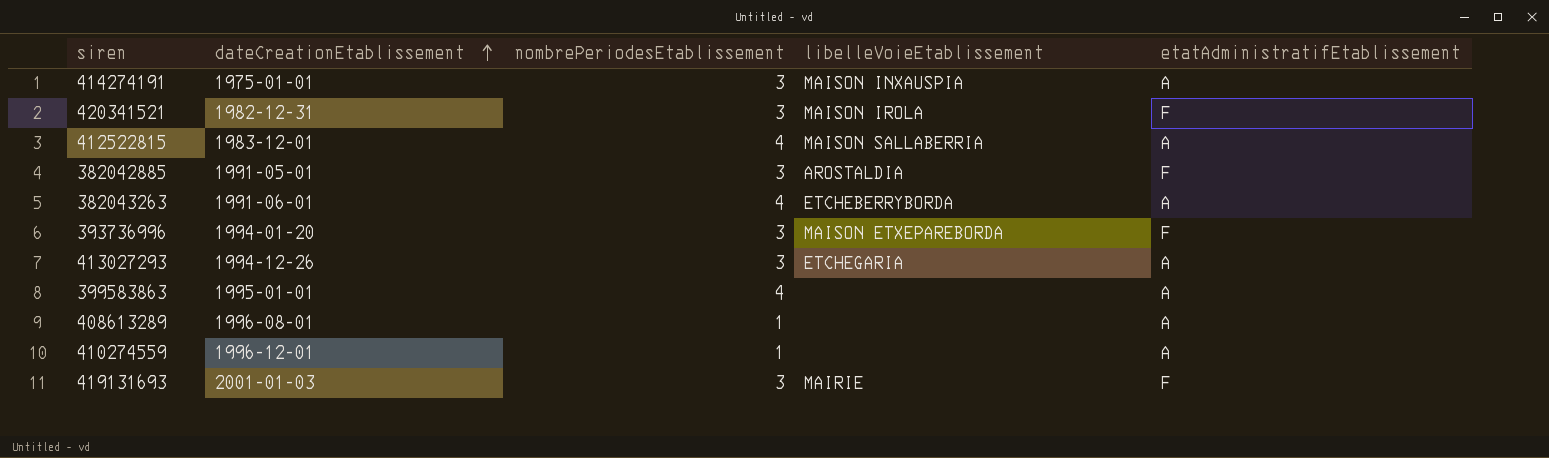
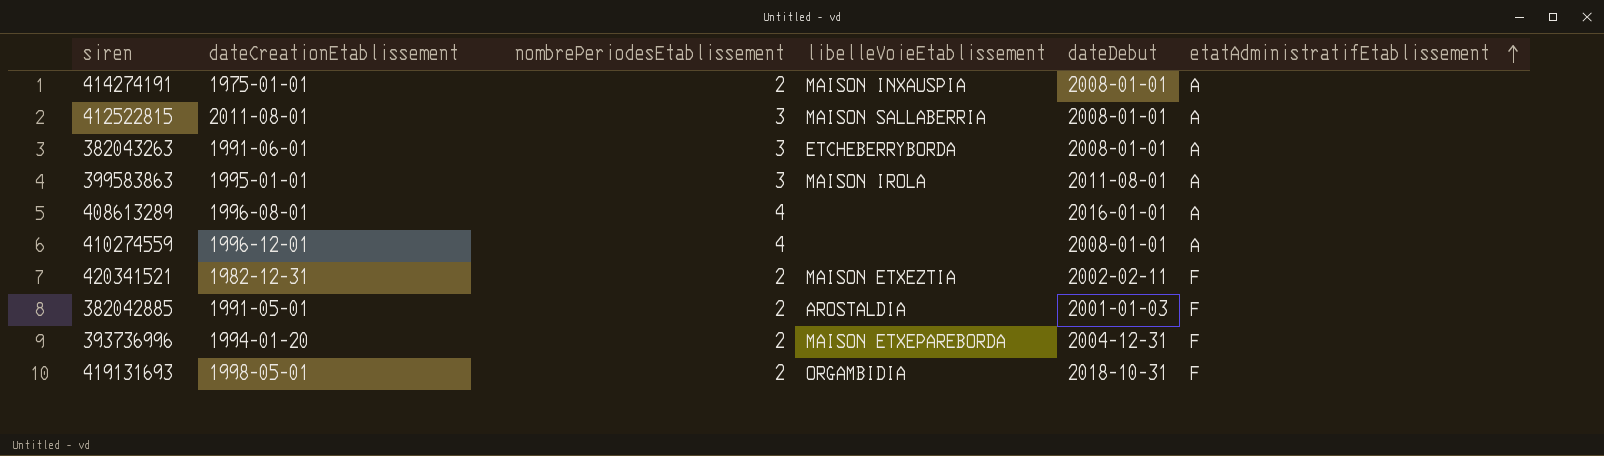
row order: dateCreationEtablissement ascending -> etatAdministratifEtablissement ascending
column dateDebut | position: none -> 5
row 413027293: 1994-12-26 | 3 | ETCHEGARIA | A -> none
414274191 | nombrePeriodesEtablissement: 3 -> 2
412522815 | dateCreationEtablissement: 1983-12-01 -> 2011-08-01
412522815 | nombrePeriodesEtablissement: 4 -> 3
382043263 | nombrePeriodesEtablissement: 4 -> 3
399583863 | nombrePeriodesEtablissement: 4 -> 3
399583863 | libelleVoieEtablissement: none -> MAISON IROLA
408613289 | nombrePeriodesEtablissement: 1 -> 4
410274559 | nombrePeriodesEtablissement: 1 -> 4
420341521 | nombrePeriodesEtablissement: 3 -> 2
420341521 | libelleVoieEtablissement: MAISON IROLA -> MAISON ETXEZTIA
382042885 | nombrePeriodesEtablissement: 3 -> 2
393736996 | nombrePeriodesEtablissement: 3 -> 2
419131693 | dateCreationEtablissement: 2001-01-03 -> 1998-05-01
419131693 | nombrePeriodesEtablissement: 3 -> 2
419131693 | libelleVoieEtablissement: MAIRIE -> ORGAMBIDIA

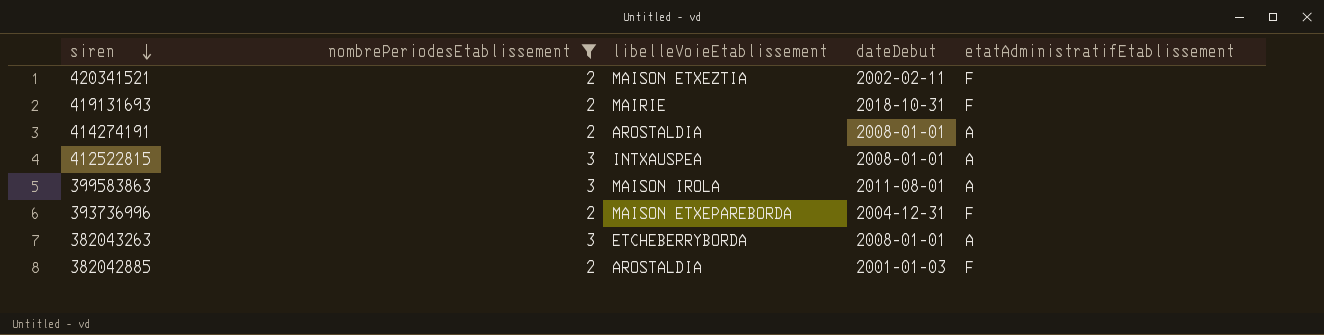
filter: none -> nombrePeriodesEtablissement != 4
row order: etatAdministratifEtablissement ascending -> siren descending
column dateCreationEtablissement | position: 2 -> none
419131693 | libelleVoieEtablissement: ORGAMBIDIA -> MAIRIE
414274191 | libelleVoieEtablissement: MAISON INXAUSPIA -> AROSTALDIA
412522815 | libelleVoieEtablissement: MAISON SALLABERRIA -> INTXAUSPEA

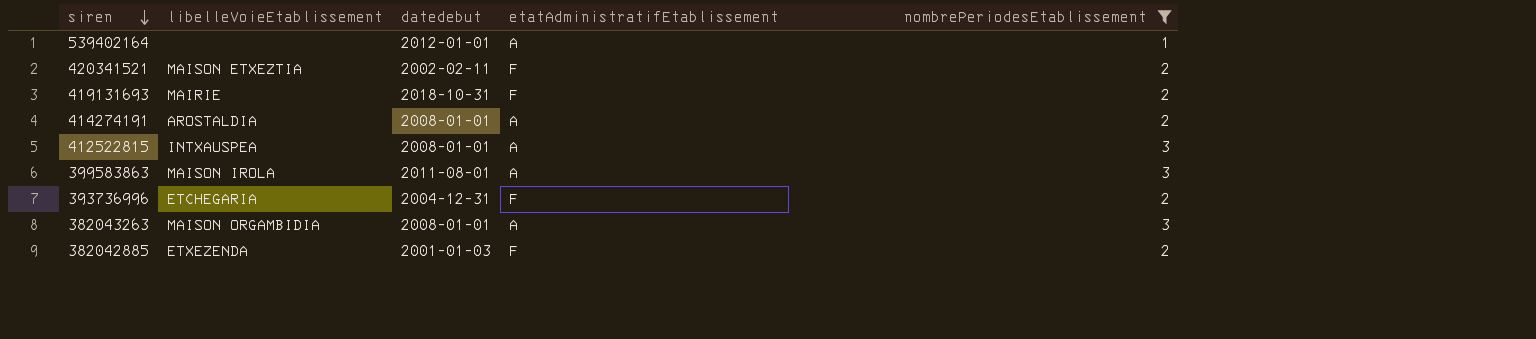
column name: dateDebut -> datedebut
column nombrePeriodesEtablissement | position: 2 -> 5
row 539402164: none -> none | 2012-01-01 | A | 1
393736996 | libelleVoieEtablissement: MAISON ETXEPAREBORDA -> ETCHEGARIA
382043263 | libelleVoieEtablissement: ETCHEBERRYBORDA -> MAISON ORGAMBIDIA
382042885 | libelleVoieEtablissement: AROSTALDIA -> ETXEZENDA

